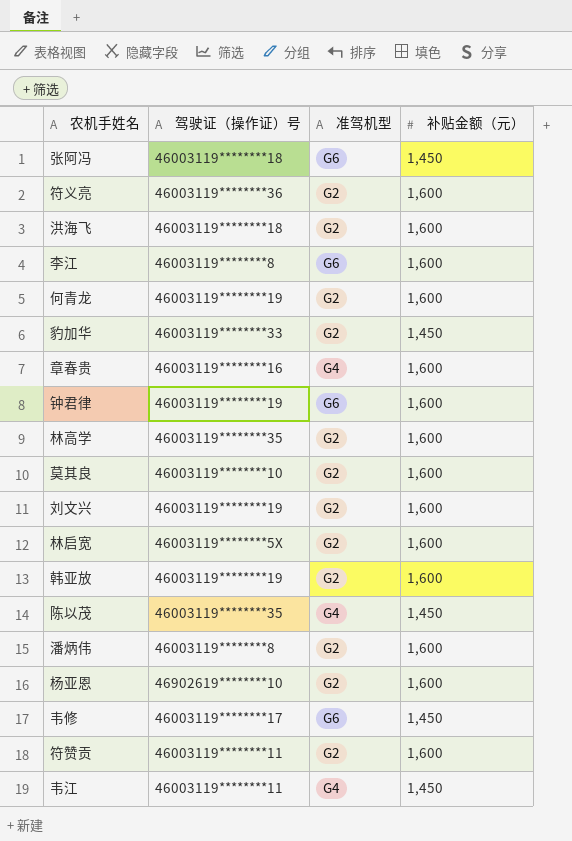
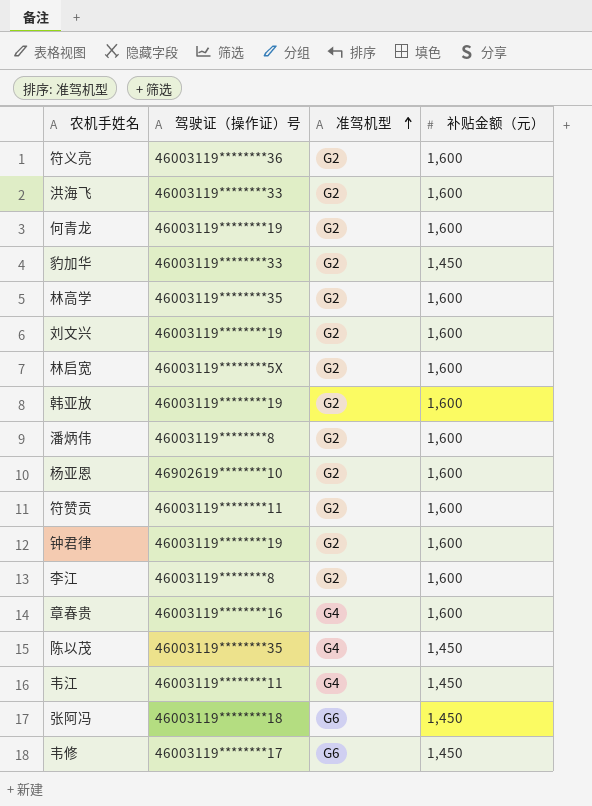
row order: none -> 准驾机型 ascending
row 莫其良: 46003119********10 | G2 | 1,600 -> none
洪海飞 | 驾驶证（操作证）号: 46003119********18 -> 46003119********33
钟君律 | 准驾机型: G6 -> G2
李江 | 准驾机型: G6 -> G2

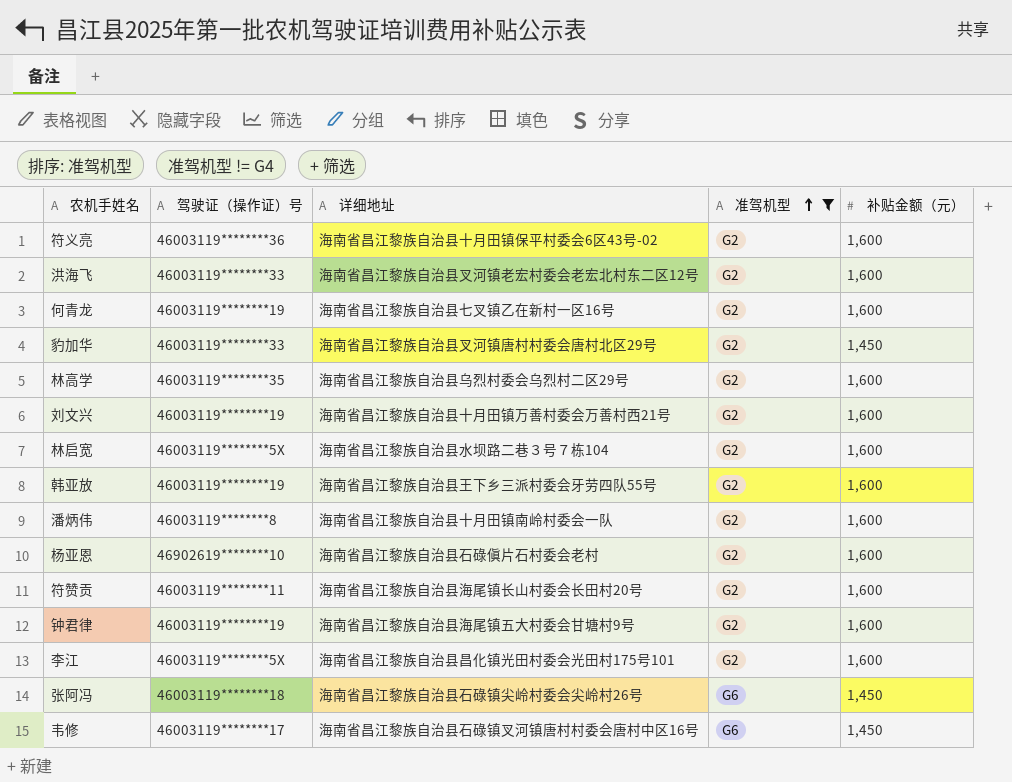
filter: none -> 准驾机型 != G4
column 详细地址 | position: none -> 3
李江 | 驾驶证（操作证）号: 46003119********8 -> 46003119********5X

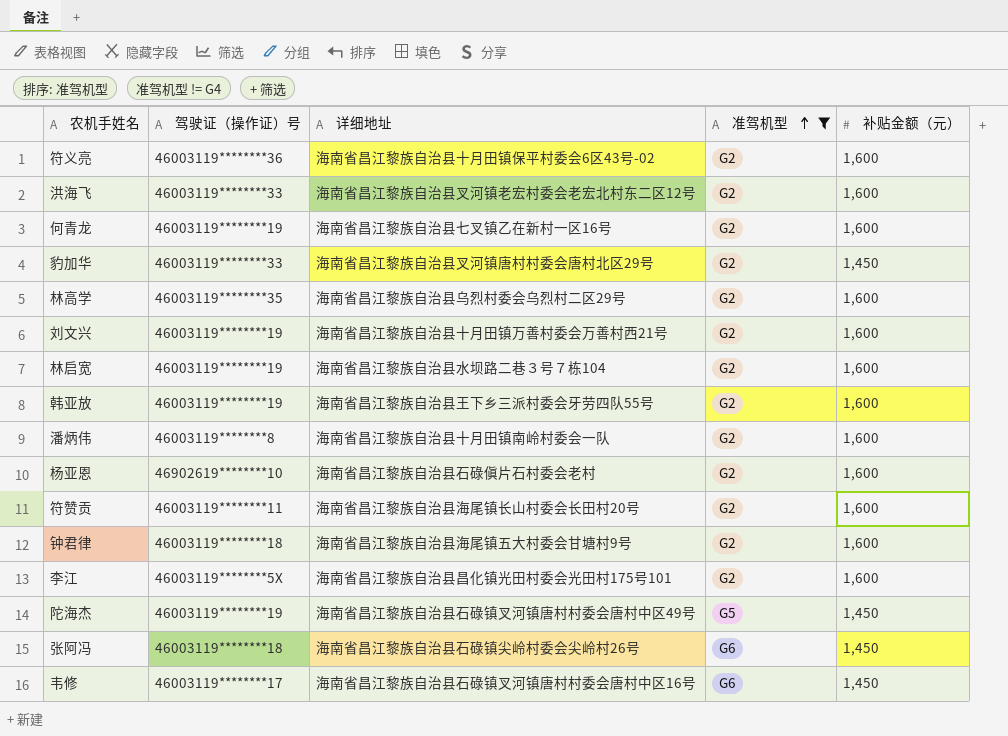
林启宽 | 驾驶证（操作证）号: 46003119********5X -> 46003119********19
钟君律 | 驾驶证（操作证）号: 46003119********19 -> 46003119********18
row 陀海杰: none -> 46003119********19 | 海南省昌江黎族自治县石碌镇叉河镇唐村村委会唐村中区49号 | G5 | 1,450

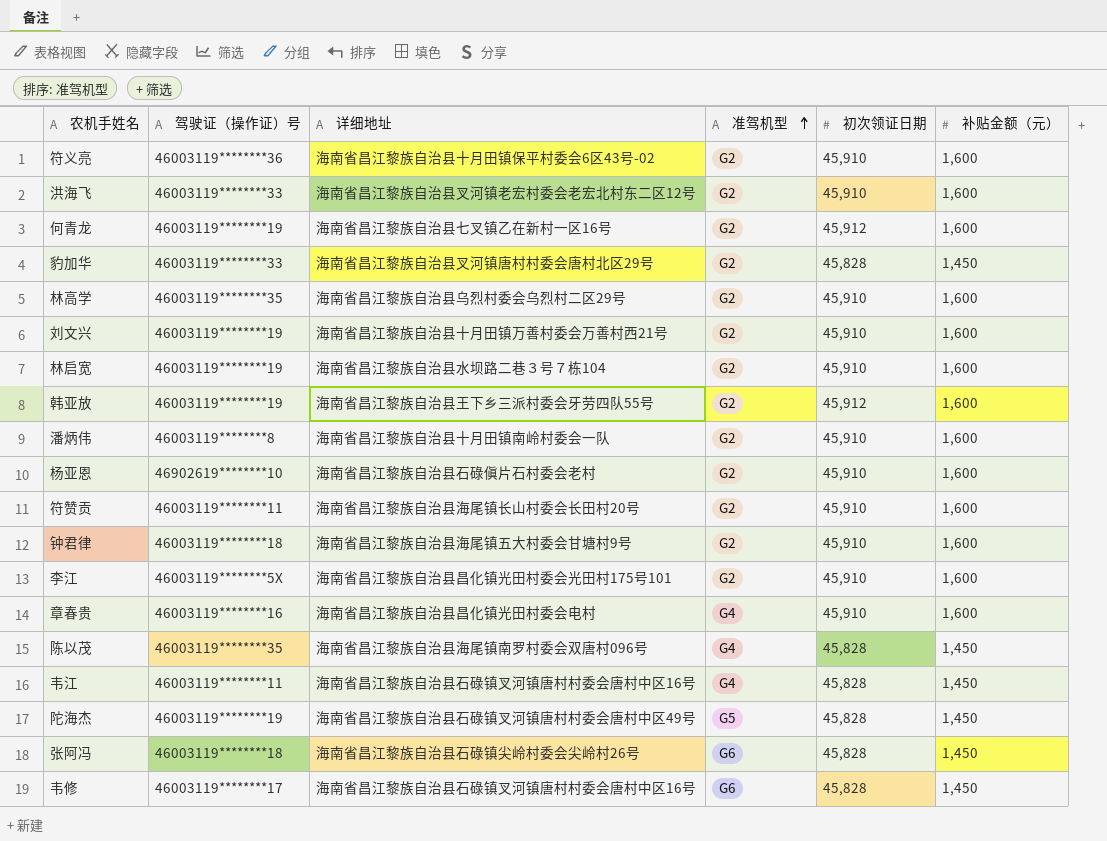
filter: 准驾机型 != G4 -> none
column 初次领证日期 | position: none -> 5

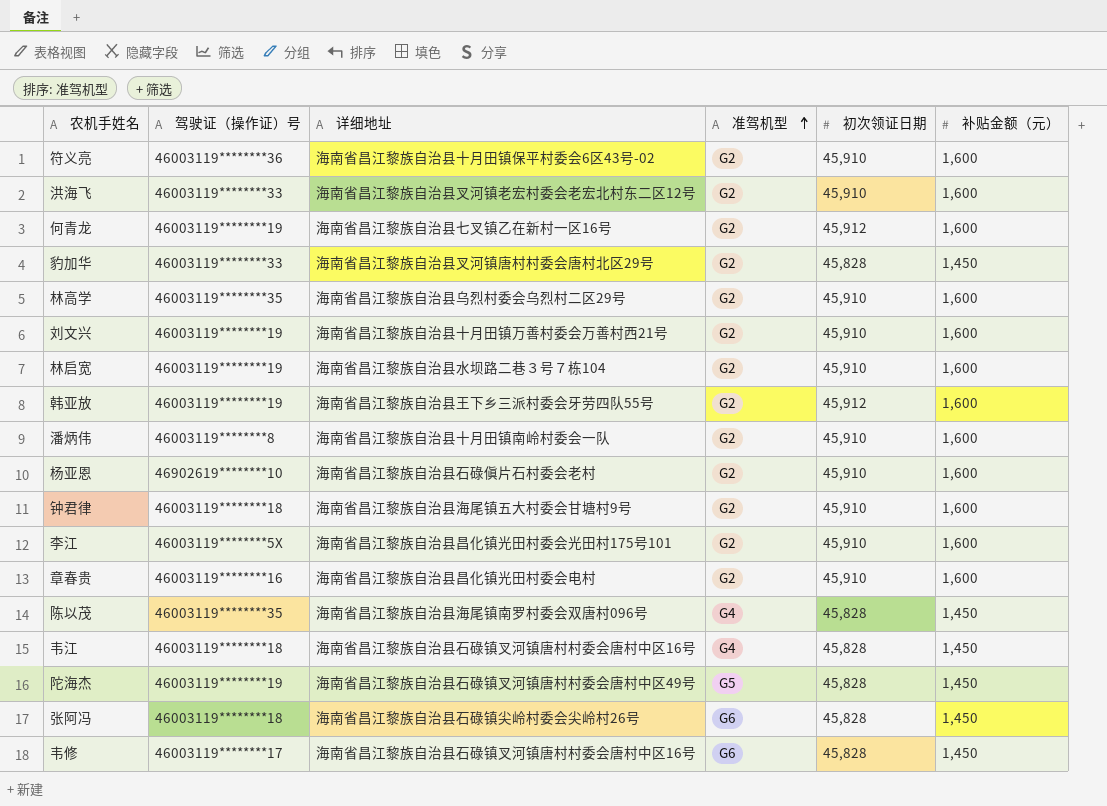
row 符赞贡: 46003119********11 | 海南省昌江黎族自治县海尾镇长山村委会长田村20号 | G2 | 45,910 | 1,600 -> none
章春贵 | 准驾机型: G4 -> G2
韦江 | 驾驶证（操作证）号: 46003119********11 -> 46003119********18

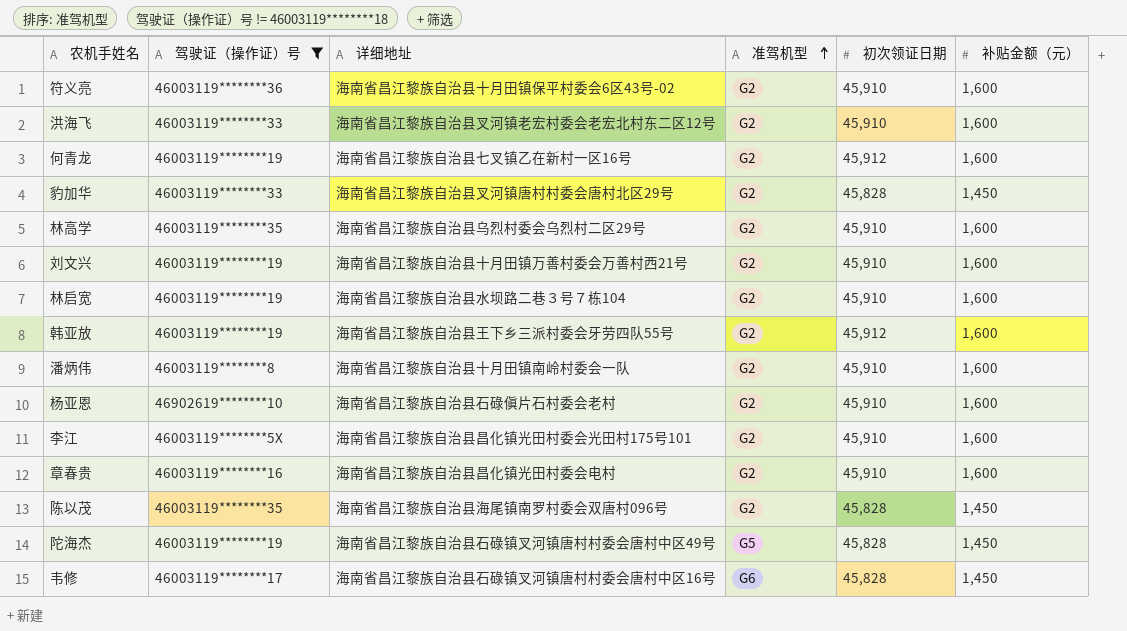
filter: none -> 驾驶证（操作证）号 != 46003119********18
陈以茂 | 准驾机型: G4 -> G2

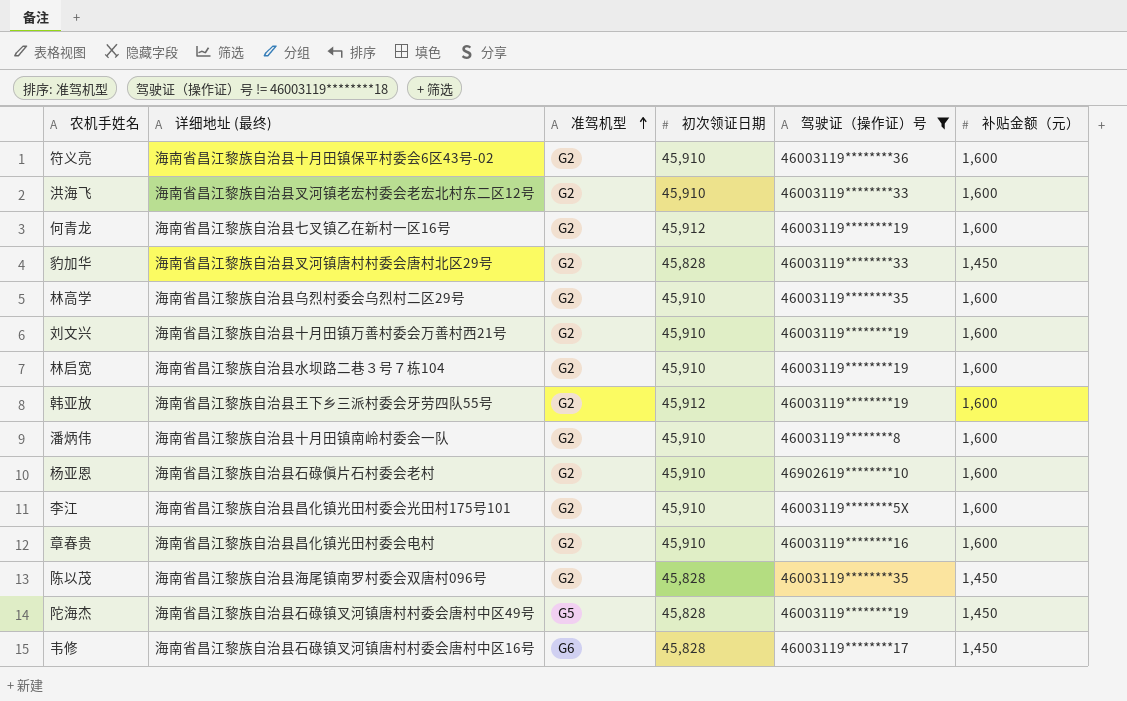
column name: 详细地址 -> 详细地址 (最终)
column 驾驶证（操作证）号 | position: 2 -> 5

